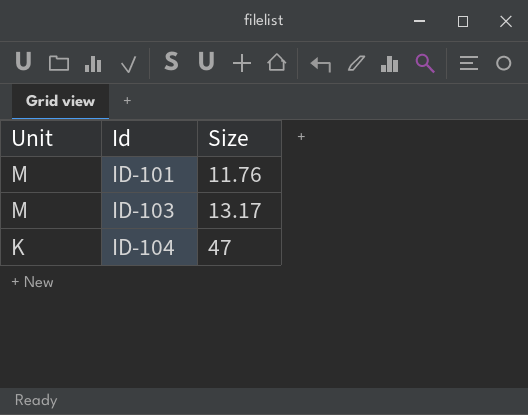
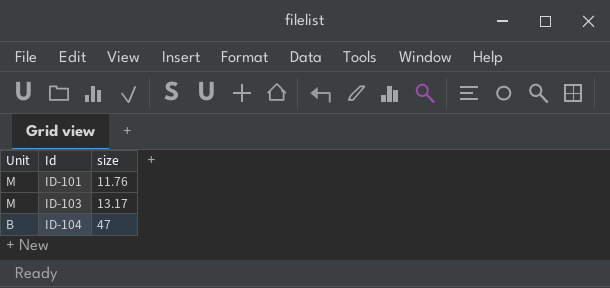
column name: Size -> size
ID-104 | Unit: K -> B

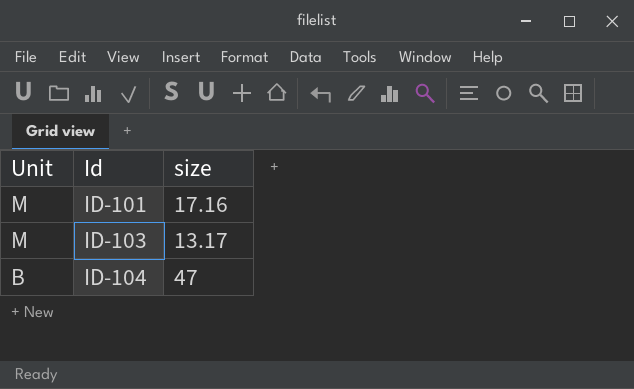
ID-101 | size: 11.76 -> 17.16

